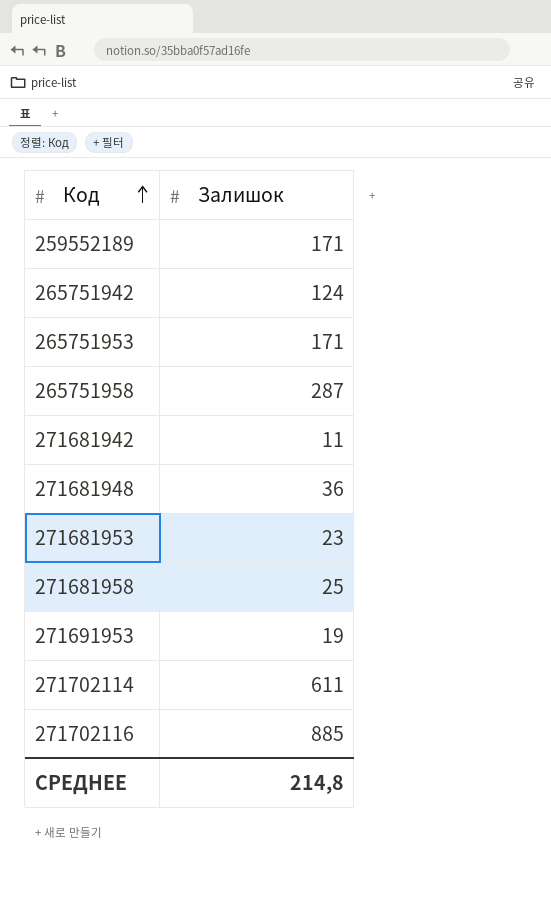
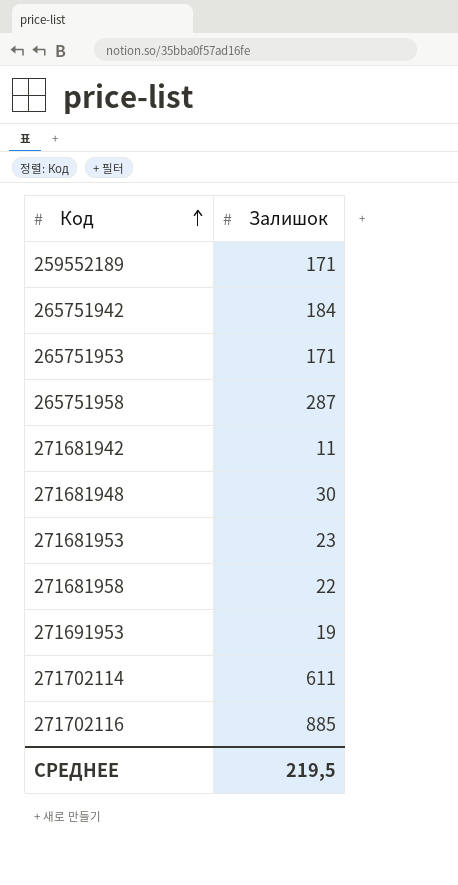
265751942 | Залишок: 124 -> 184
271681948 | Залишок: 36 -> 30
271681958 | Залишок: 25 -> 22
СРЕДНЕЕ | Залишок: 214,8 -> 219,5

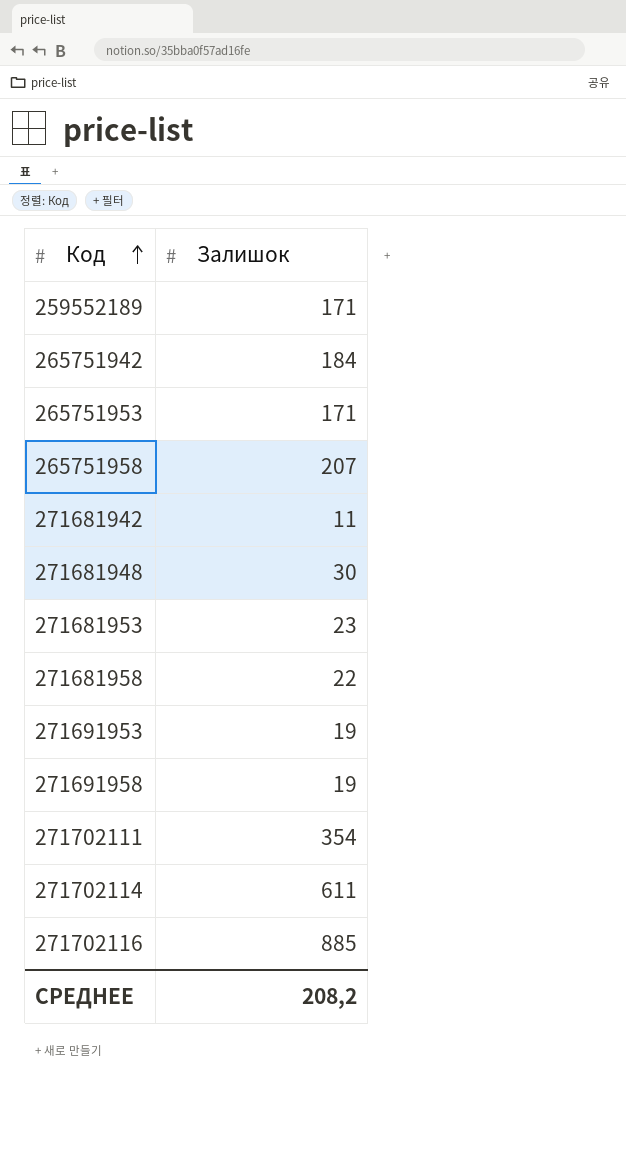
265751958 | Залишок: 287 -> 207
row 271691958: none -> 19
row 271702111: none -> 354
СРЕДНЕЕ | Залишок: 219,5 -> 208,2

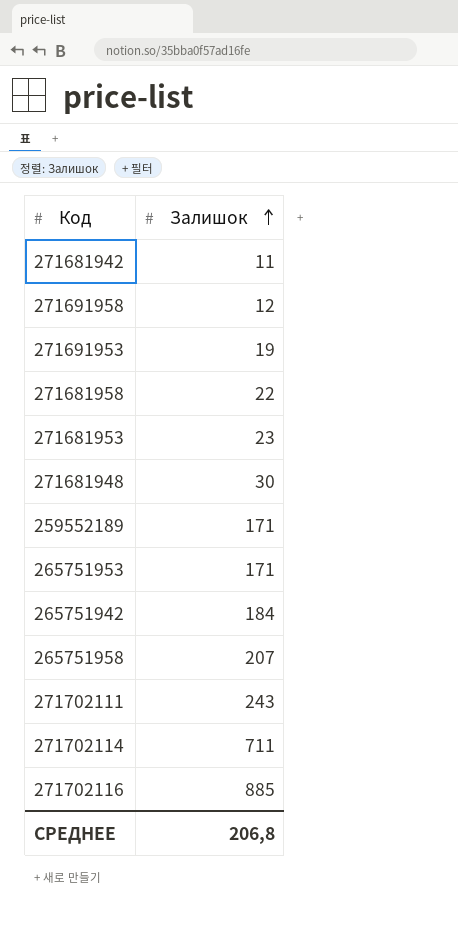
row order: Код ascending -> Залишок ascending
271691958 | Залишок: 19 -> 12
271702111 | Залишок: 354 -> 243
271702114 | Залишок: 611 -> 711
СРЕДНЕЕ | Залишок: 208,2 -> 206,8

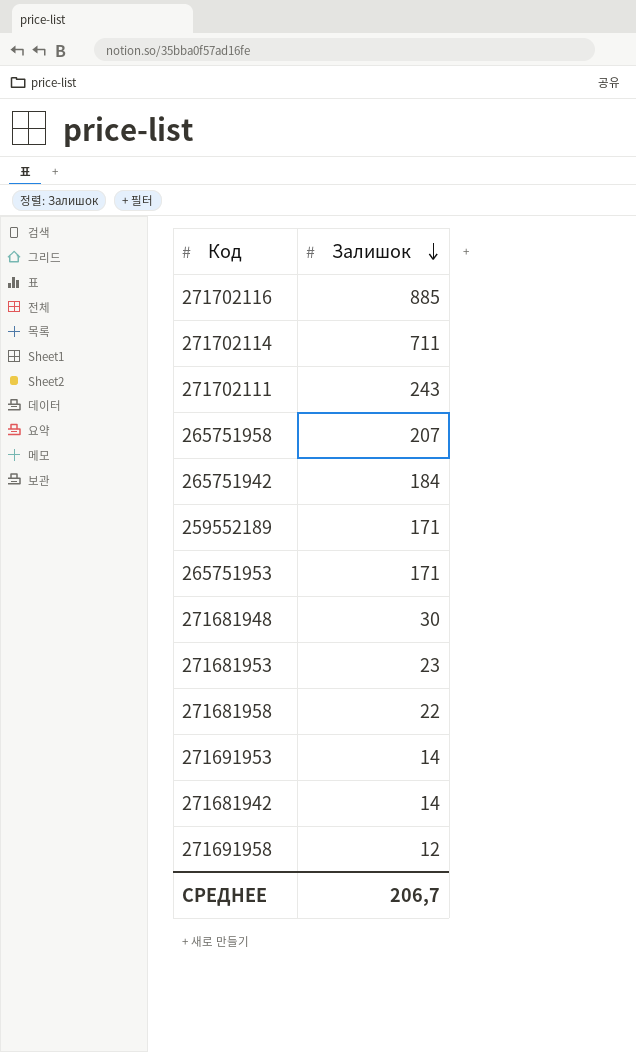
row order: Залишок ascending -> Залишок descending
271691953 | Залишок: 19 -> 14
271681942 | Залишок: 11 -> 14
СРЕДНЕЕ | Залишок: 206,8 -> 206,7

